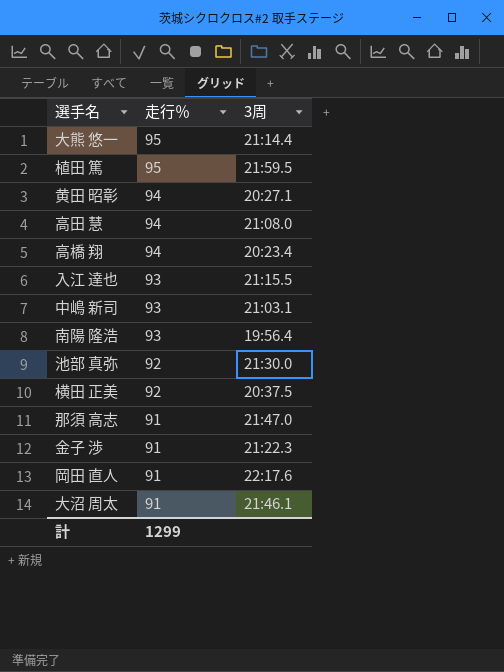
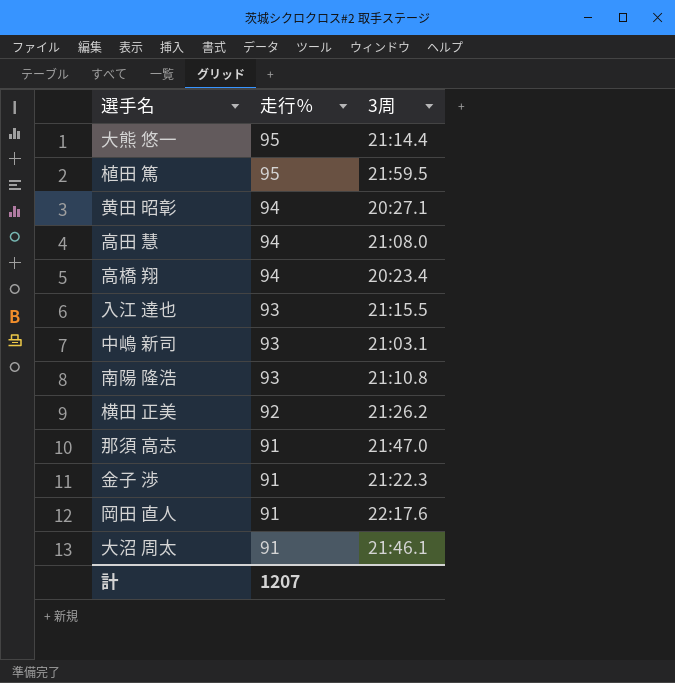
row 池部 真弥: 92 | 21:30.0 -> none
南陽 隆浩 | 3周: 19:56.4 -> 21:10.8
横田 正美 | 3周: 20:37.5 -> 21:26.2
計 | 走行％: 1299 -> 1207

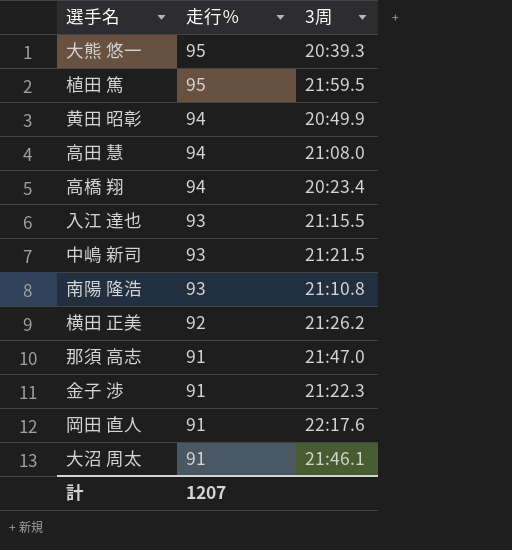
大熊 悠一 | 3周: 21:14.4 -> 20:39.3
黄田 昭彰 | 3周: 20:27.1 -> 20:49.9
中嶋 新司 | 3周: 21:03.1 -> 21:21.5

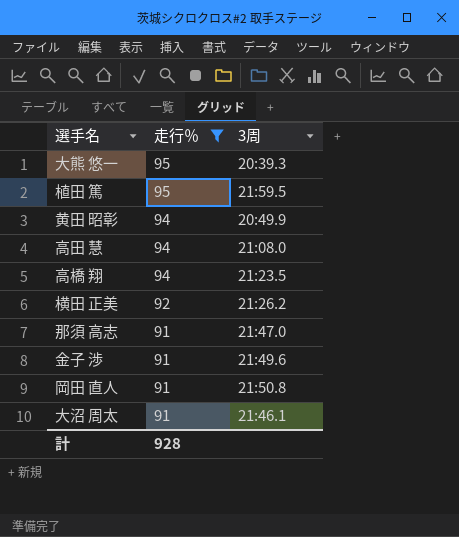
filter: none -> 走行％ != 93
高橋 翔 | 3周: 20:23.4 -> 21:23.5
金子 渉 | 3周: 21:22.3 -> 21:49.6
岡田 直人 | 3周: 22:17.6 -> 21:50.8
計 | 走行％: 1207 -> 928

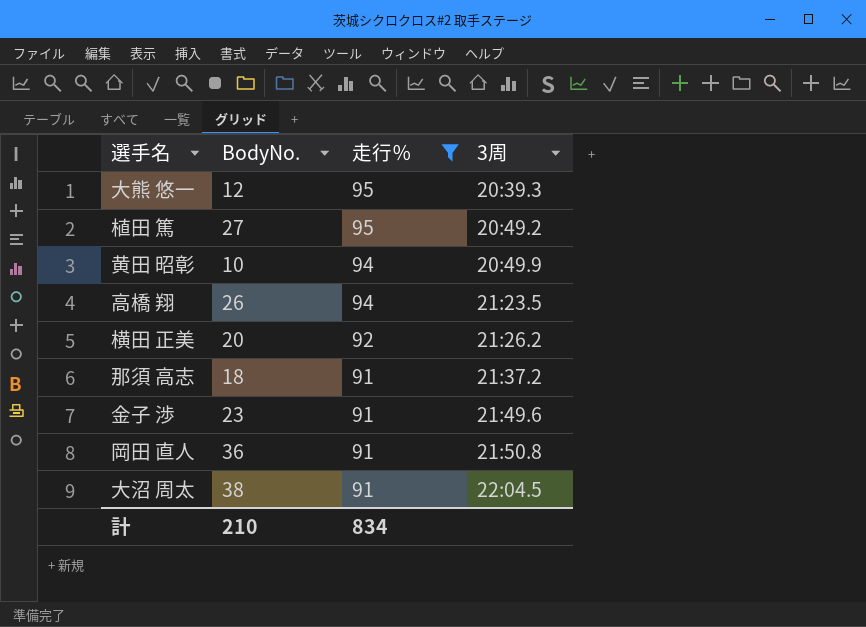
column BodyNo. | position: none -> 2
row 高田 慧: 94 | 21:08.0 -> none
植田 篤 | 3周: 21:59.5 -> 20:49.2
那須 高志 | 3周: 21:47.0 -> 21:37.2
大沼 周太 | 3周: 21:46.1 -> 22:04.5
計 | 走行％: 928 -> 834

